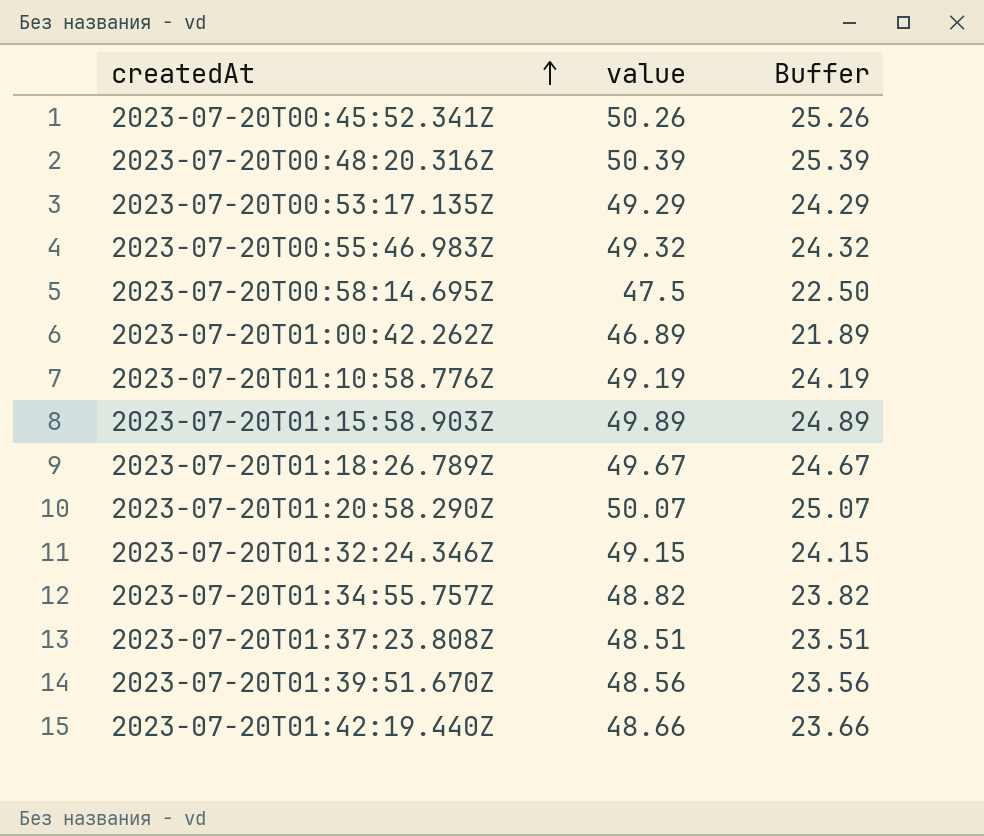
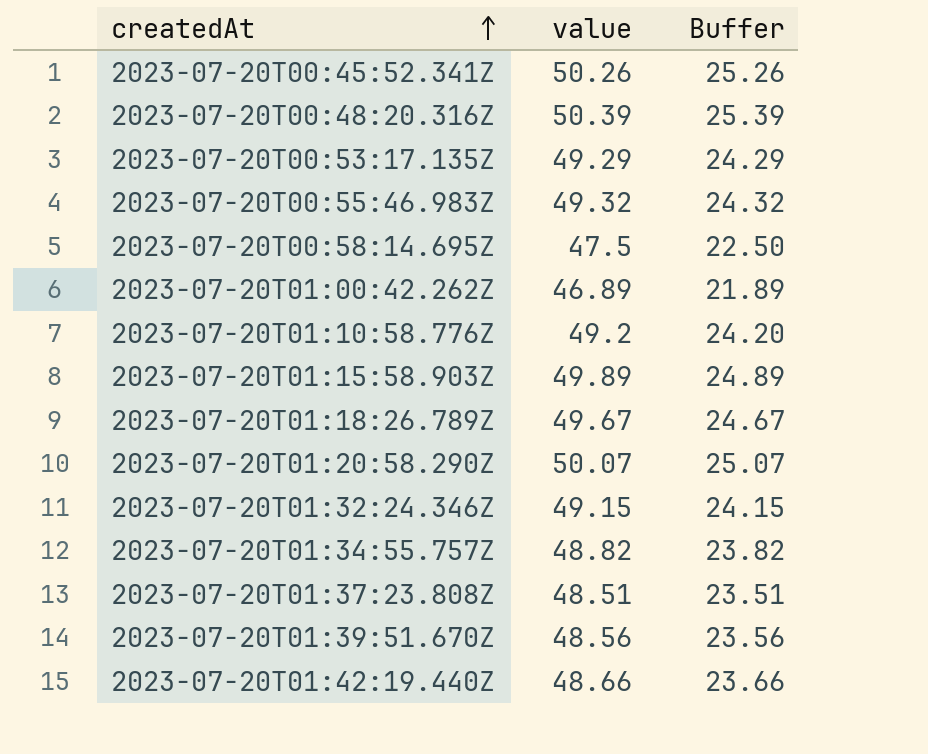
2023-07-20T01:10:58.776Z | value: 49.19 -> 49.2
2023-07-20T01:10:58.776Z | Buffer: 24.19 -> 24.20

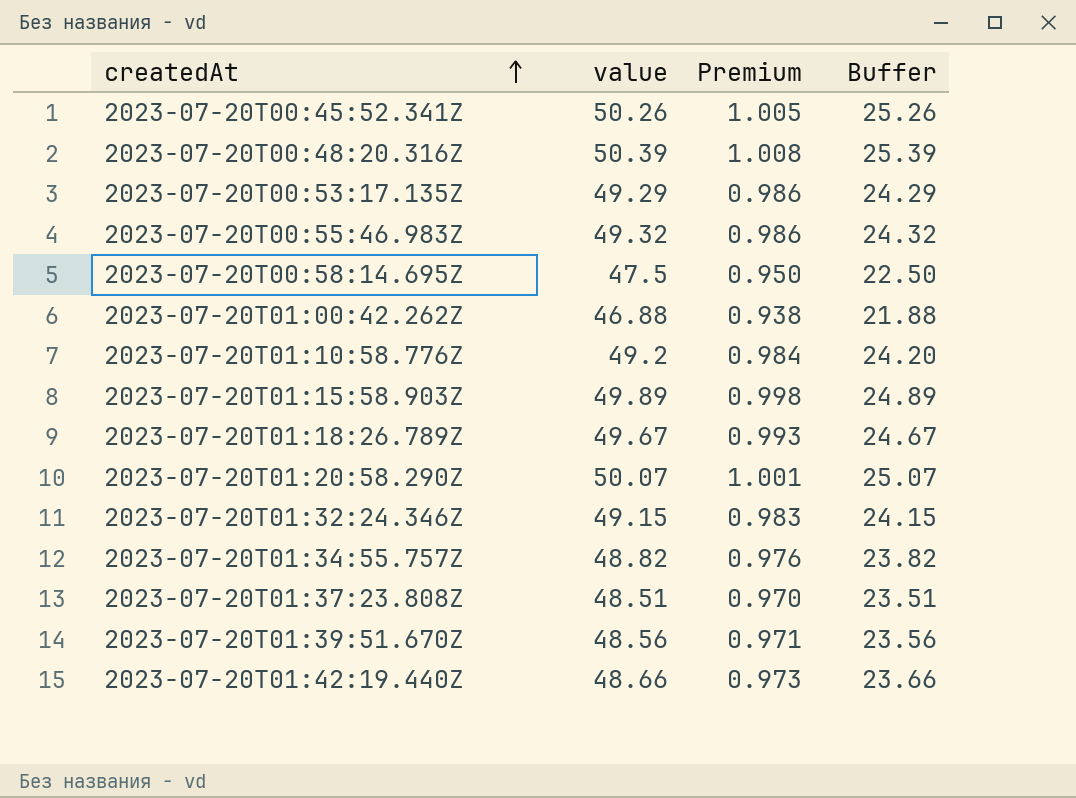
column Premium | formula: none -> [value] * 0.02
2023-07-20T01:00:42.262Z | value: 46.89 -> 46.88
2023-07-20T01:00:42.262Z | Buffer: 21.89 -> 21.88

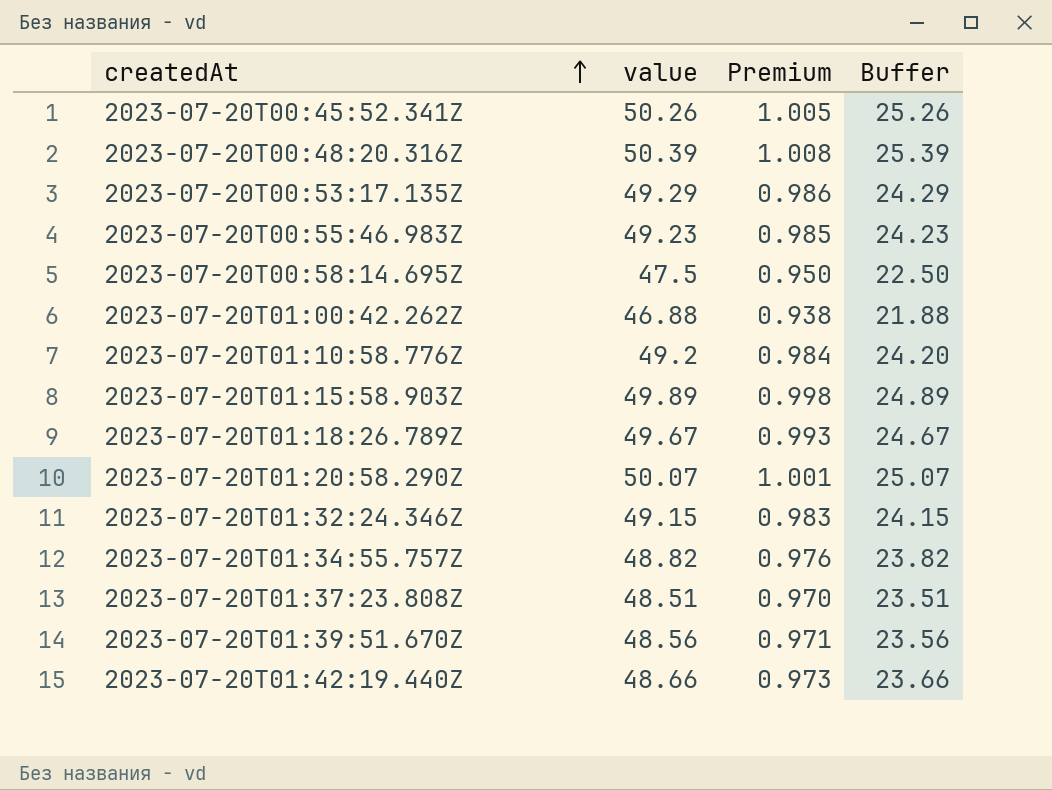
2023-07-20T00:55:46.983Z | value: 49.32 -> 49.23
2023-07-20T00:55:46.983Z | Premium: 0.986 -> 0.985
2023-07-20T00:55:46.983Z | Buffer: 24.32 -> 24.23

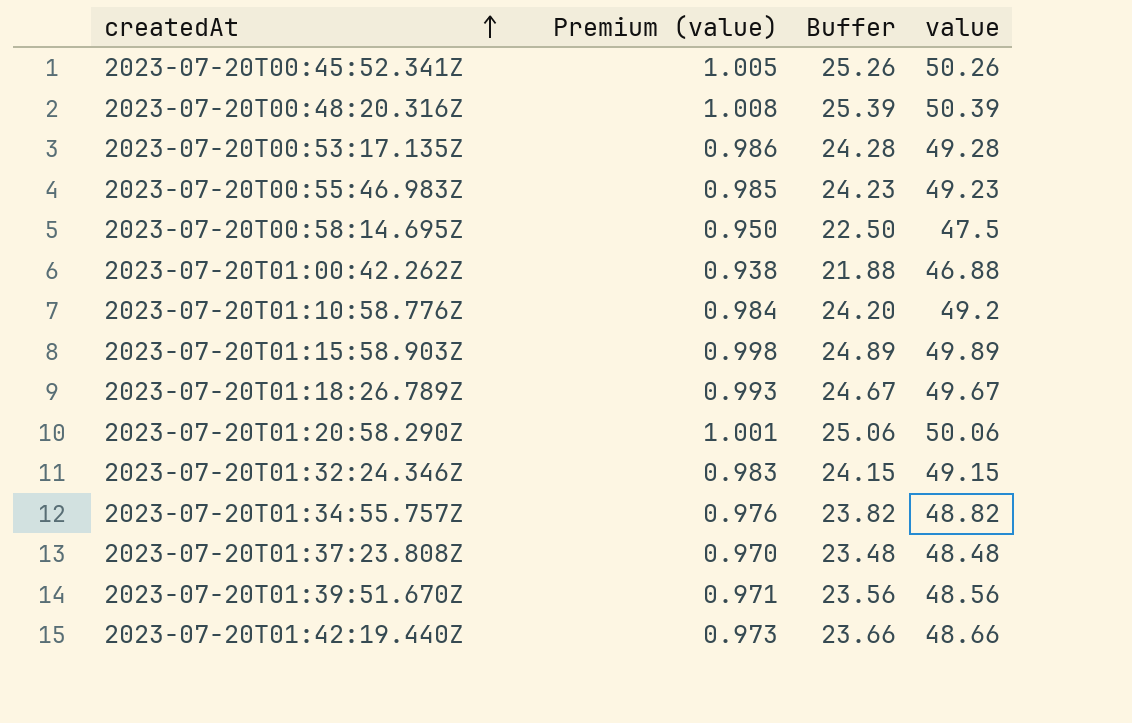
column name: Premium -> Premium (value)
column value | position: 2 -> 4
2023-07-20T00:53:17.135Z | Buffer: 24.29 -> 24.28
2023-07-20T00:53:17.135Z | value: 49.29 -> 49.28
2023-07-20T01:20:58.290Z | Buffer: 25.07 -> 25.06
2023-07-20T01:20:58.290Z | value: 50.07 -> 50.06
2023-07-20T01:37:23.808Z | Buffer: 23.51 -> 23.48
2023-07-20T01:37:23.808Z | value: 48.51 -> 48.48

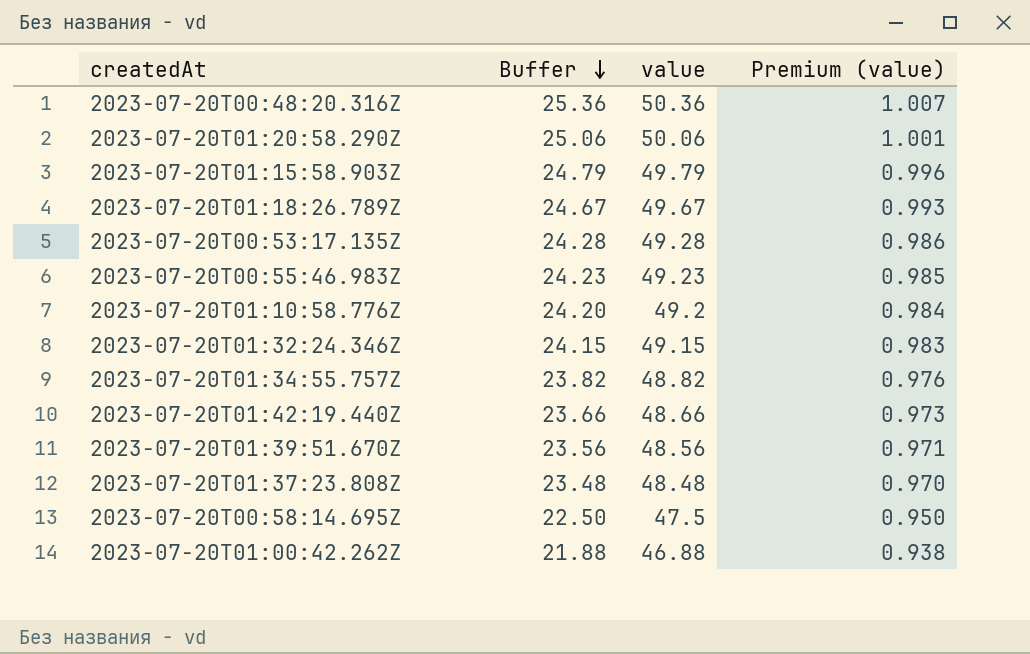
row order: createdAt ascending -> Buffer descending
column Premium (value) | position: 2 -> 4
row 2023-07-20T00:45:52.341Z: 1.005 | 25.26 | 50.26 -> none
2023-07-20T00:48:20.316Z | Buffer: 25.39 -> 25.36
2023-07-20T00:48:20.316Z | value: 50.39 -> 50.36
2023-07-20T00:48:20.316Z | Premium (value): 1.008 -> 1.007
2023-07-20T01:15:58.903Z | Buffer: 24.89 -> 24.79
2023-07-20T01:15:58.903Z | value: 49.89 -> 49.79
2023-07-20T01:15:58.903Z | Premium (value): 0.998 -> 0.996

